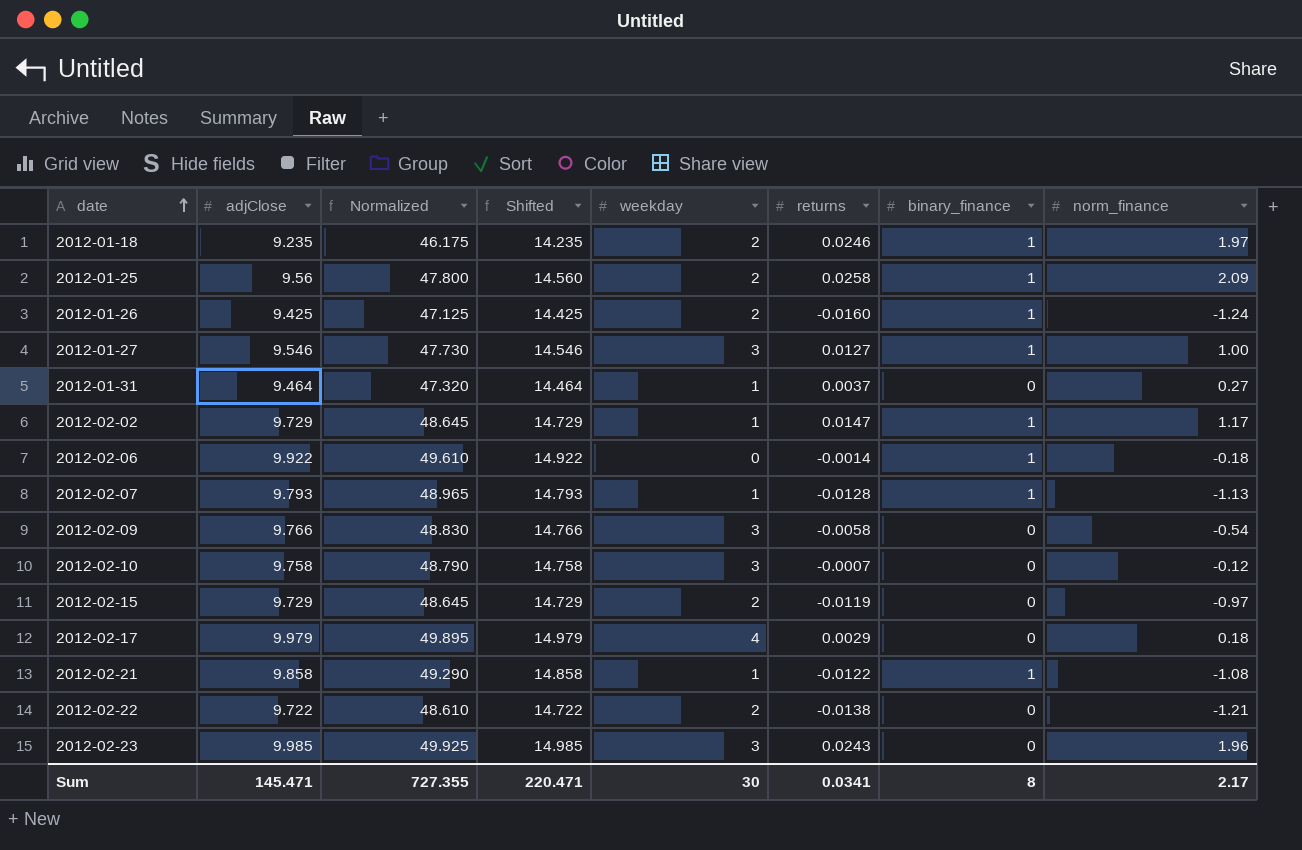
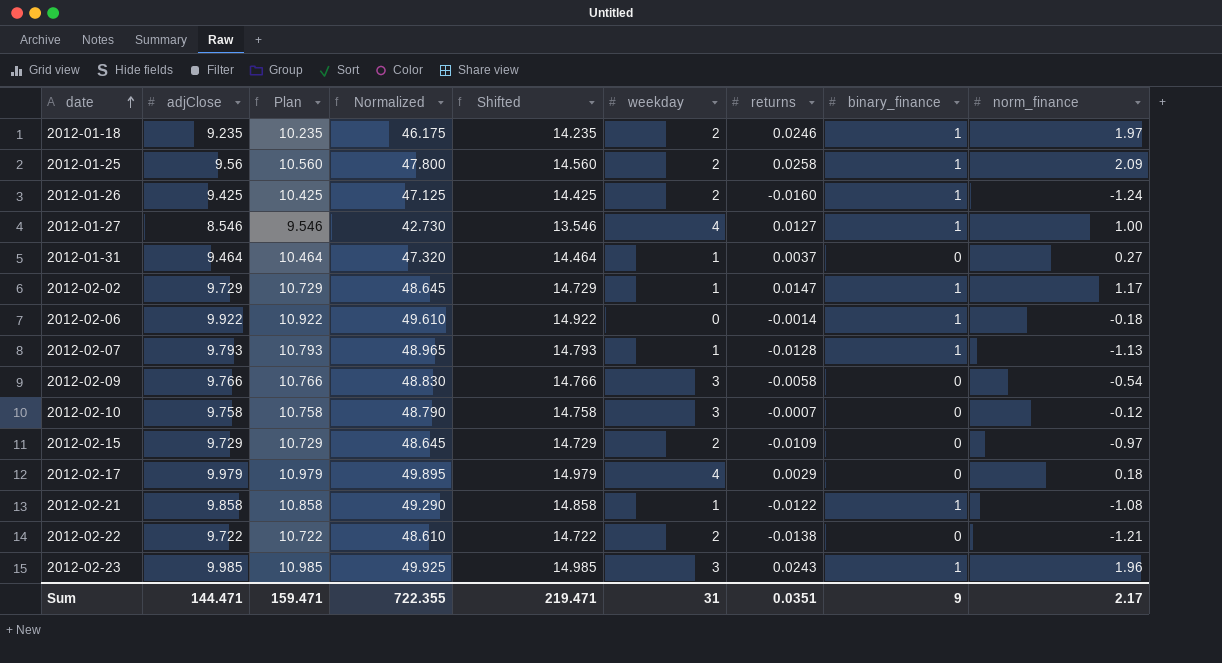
column Plan | formula: none -> [adjClose] + 1
2012-01-27 | adjClose: 9.546 -> 8.546
2012-01-27 | Normalized: 47.730 -> 42.730
2012-01-27 | Shifted: 14.546 -> 13.546
2012-01-27 | weekday: 3 -> 4
2012-02-15 | returns: -0.0119 -> -0.0109
2012-02-23 | binary_finance: 0 -> 1
Sum | adjClose: 145.471 -> 144.471
Sum | Normalized: 727.355 -> 722.355
Sum | Shifted: 220.471 -> 219.471
Sum | weekday: 30 -> 31
Sum | returns: 0.0341 -> 0.0351
Sum | binary_finance: 8 -> 9

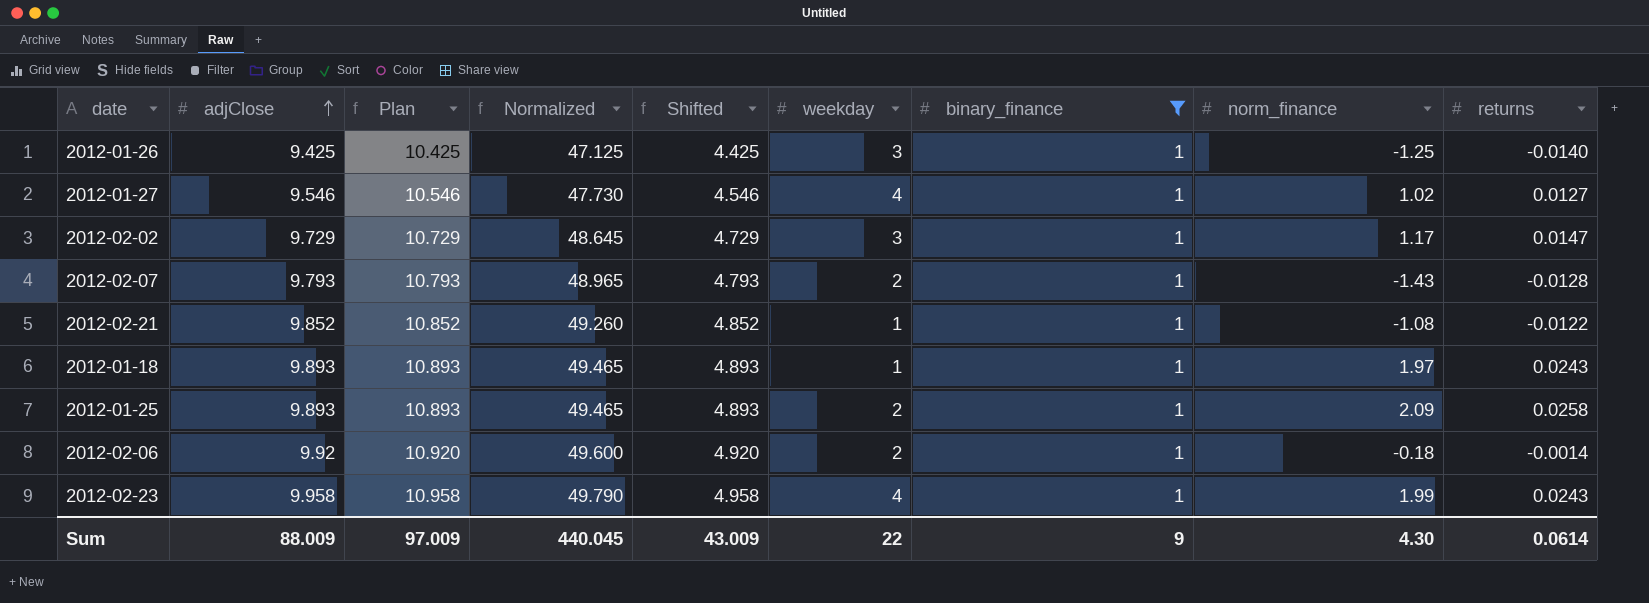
filter: none -> binary_finance = 1
row order: date ascending -> adjClose ascending
column Shifted | formula: [adjClose] + 5 -> [adjClose] - 5
column returns | position: 7 -> 9
2012-01-26 | weekday: 2 -> 3
2012-01-26 | norm_finance: -1.24 -> -1.25
2012-01-26 | returns: -0.0160 -> -0.0140
2012-01-27 | adjClose: 8.546 -> 9.546
2012-01-27 | Plan: 9.546 -> 10.546
2012-01-27 | Normalized: 42.730 -> 47.730
2012-01-27 | norm_finance: 1.00 -> 1.02
2012-02-02 | weekday: 1 -> 3
2012-02-07 | weekday: 1 -> 2
2012-02-07 | norm_finance: -1.13 -> -1.43
2012-02-21 | adjClose: 9.858 -> 9.852
2012-02-21 | Plan: 10.858 -> 10.852
2012-02-21 | Normalized: 49.290 -> 49.260
2012-01-18 | adjClose: 9.235 -> 9.893
2012-01-18 | Plan: 10.235 -> 10.893
2012-01-18 | Normalized: 46.175 -> 49.465
2012-01-18 | weekday: 2 -> 1
2012-01-18 | returns: 0.0246 -> 0.0243
2012-01-25 | adjClose: 9.56 -> 9.893
2012-01-25 | Plan: 10.560 -> 10.893
2012-01-25 | Normalized: 47.800 -> 49.465
2012-02-06 | adjClose: 9.922 -> 9.92
2012-02-06 | Plan: 10.922 -> 10.920
2012-02-06 | Normalized: 49.610 -> 49.600
2012-02-06 | weekday: 0 -> 2
2012-02-23 | adjClose: 9.985 -> 9.958
2012-02-23 | Plan: 10.985 -> 10.958
2012-02-23 | Normalized: 49.925 -> 49.790
2012-02-23 | weekday: 3 -> 4
2012-02-23 | norm_finance: 1.96 -> 1.99
Sum | adjClose: 144.471 -> 88.009
Sum | Plan: 159.471 -> 97.009
Sum | Normalized: 722.355 -> 440.045
Sum | Shifted: 219.471 -> 43.009
Sum | weekday: 31 -> 22
Sum | norm_finance: 2.17 -> 4.30
Sum | returns: 0.0351 -> 0.0614

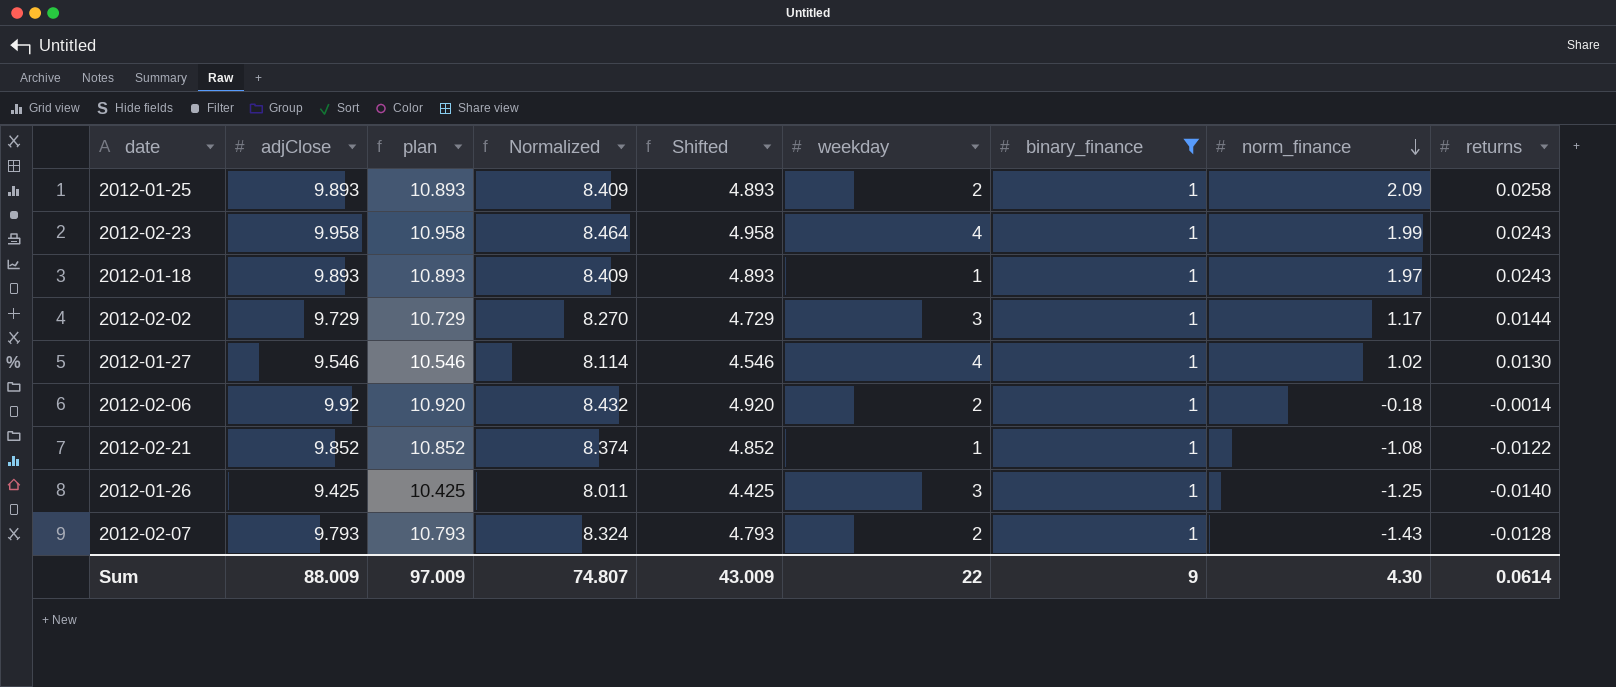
row order: adjClose ascending -> norm_finance descending
column name: Plan -> plan
column Normalized | formula: [adjClose] * 5 -> [adjClose] * 0.85
2012-02-02 | returns: 0.0147 -> 0.0144
2012-01-27 | returns: 0.0127 -> 0.0130
Sum | Normalized: 440.045 -> 74.807

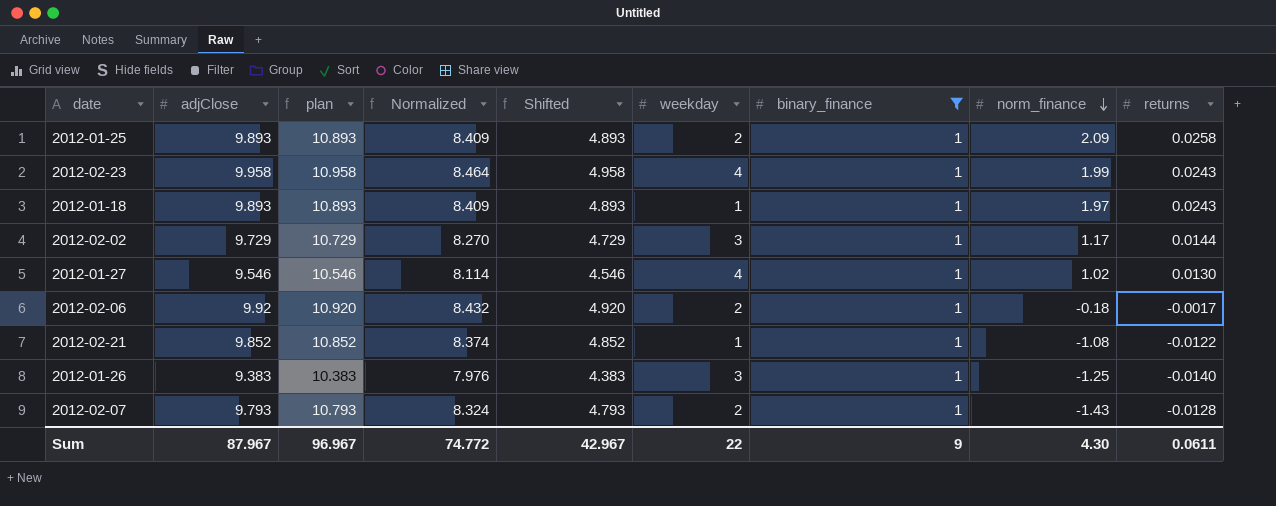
2012-02-06 | returns: -0.0014 -> -0.0017
2012-01-26 | adjClose: 9.425 -> 9.383
2012-01-26 | plan: 10.425 -> 10.383
2012-01-26 | Normalized: 8.011 -> 7.976
2012-01-26 | Shifted: 4.425 -> 4.383
Sum | adjClose: 88.009 -> 87.967
Sum | plan: 97.009 -> 96.967
Sum | Normalized: 74.807 -> 74.772
Sum | Shifted: 43.009 -> 42.967
Sum | returns: 0.0614 -> 0.0611

